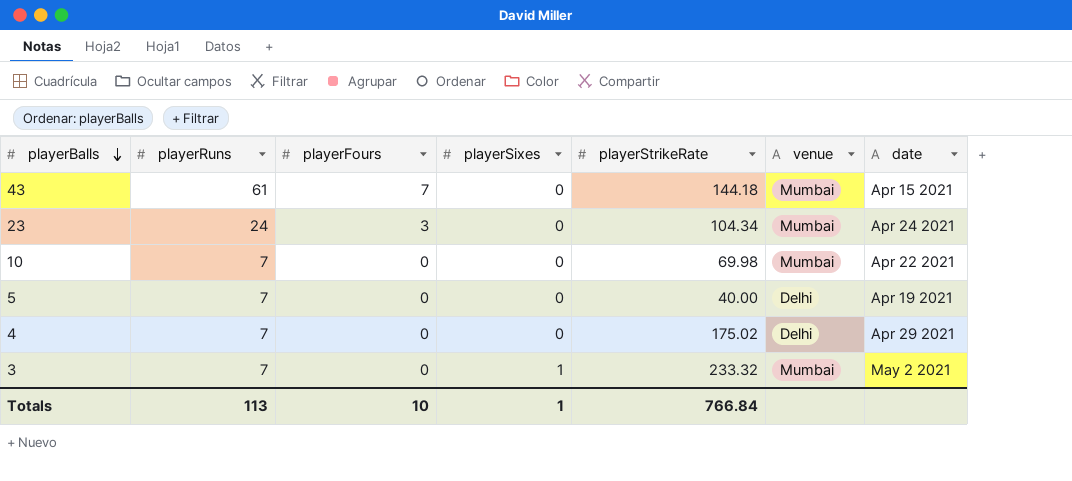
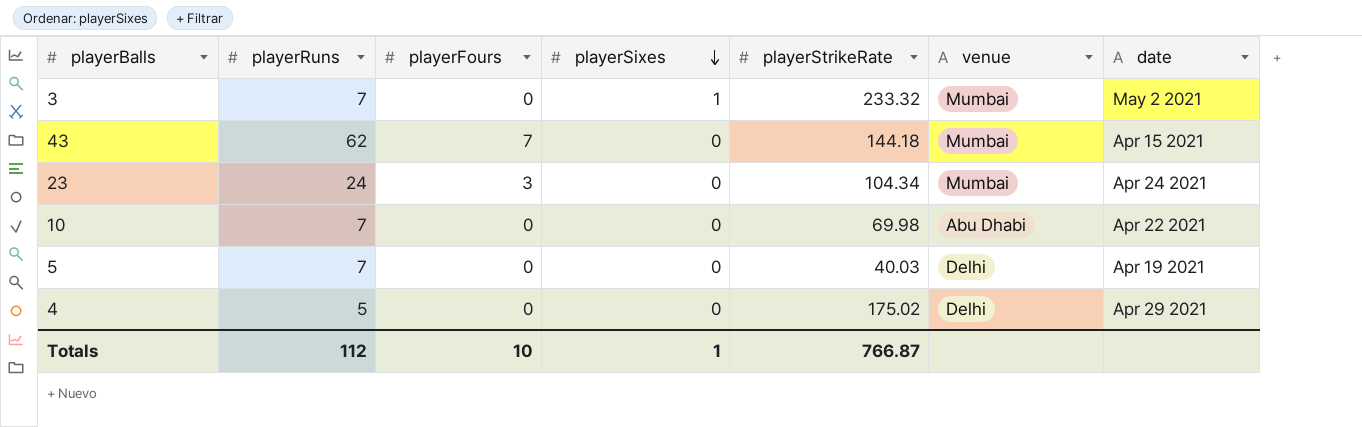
row order: playerBalls descending -> playerSixes descending
43 | playerRuns: 61 -> 62
10 | venue: Mumbai -> Abu Dhabi
5 | playerStrikeRate: 40.00 -> 40.03
4 | playerRuns: 7 -> 5
Totals | playerRuns: 113 -> 112
Totals | playerStrikeRate: 766.84 -> 766.87

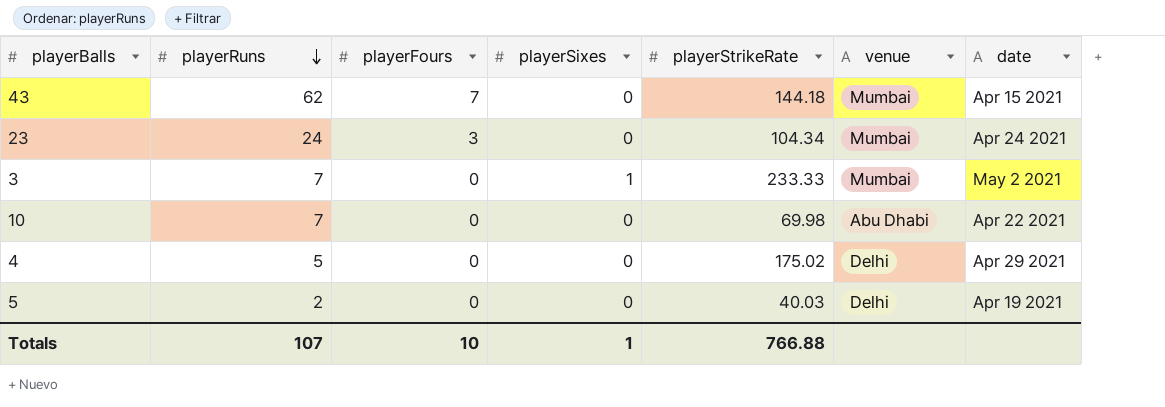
row order: playerSixes descending -> playerRuns descending
3 | playerStrikeRate: 233.32 -> 233.33
5 | playerRuns: 7 -> 2
Totals | playerRuns: 112 -> 107
Totals | playerStrikeRate: 766.87 -> 766.88

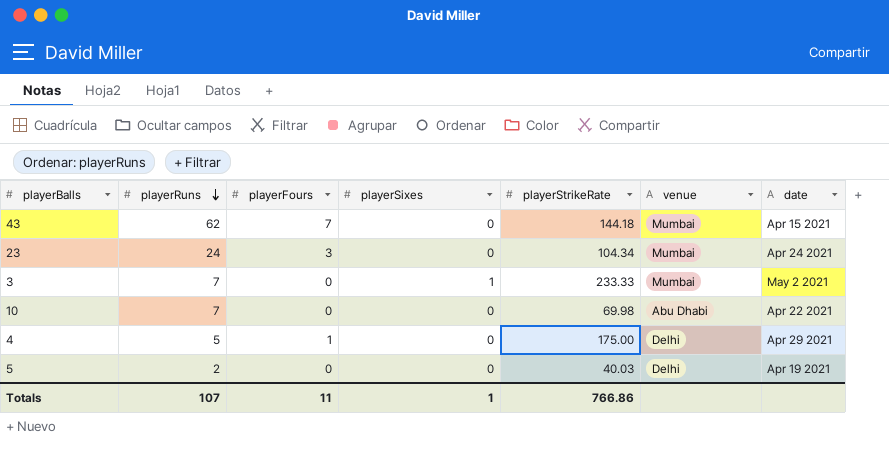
4 | playerFours: 0 -> 1
4 | playerStrikeRate: 175.02 -> 175.00
Totals | playerFours: 10 -> 11
Totals | playerStrikeRate: 766.88 -> 766.86

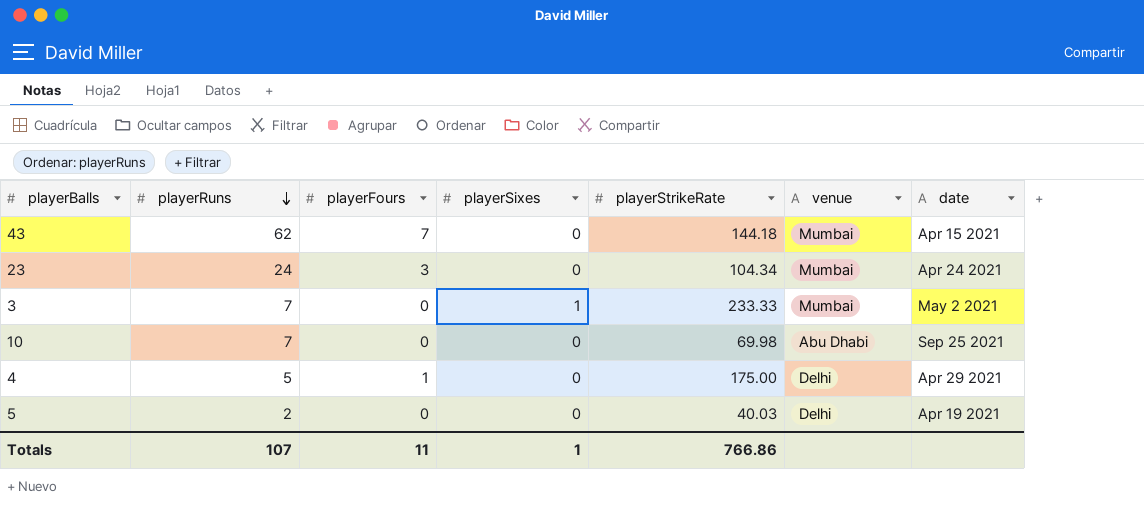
10 | date: Apr 22 2021 -> Sep 25 2021

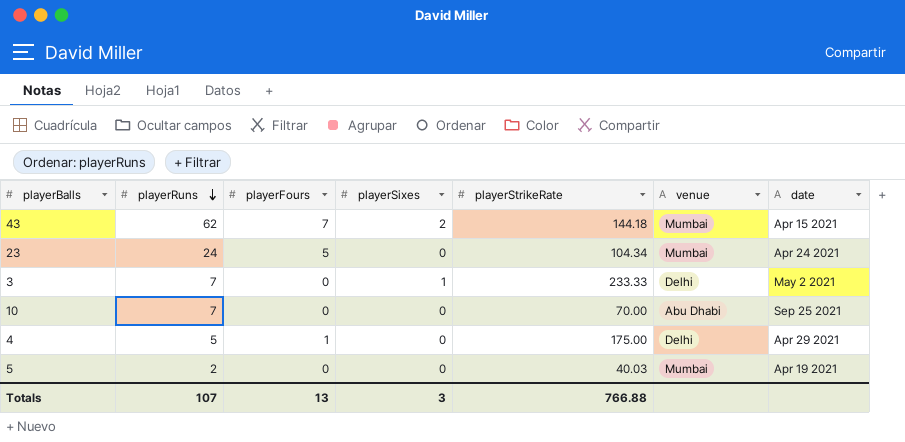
43 | playerSixes: 0 -> 2
23 | playerFours: 3 -> 5
3 | venue: Mumbai -> Delhi
10 | playerStrikeRate: 69.98 -> 70.00
5 | venue: Delhi -> Mumbai
Totals | playerFours: 11 -> 13
Totals | playerSixes: 1 -> 3
Totals | playerStrikeRate: 766.86 -> 766.88

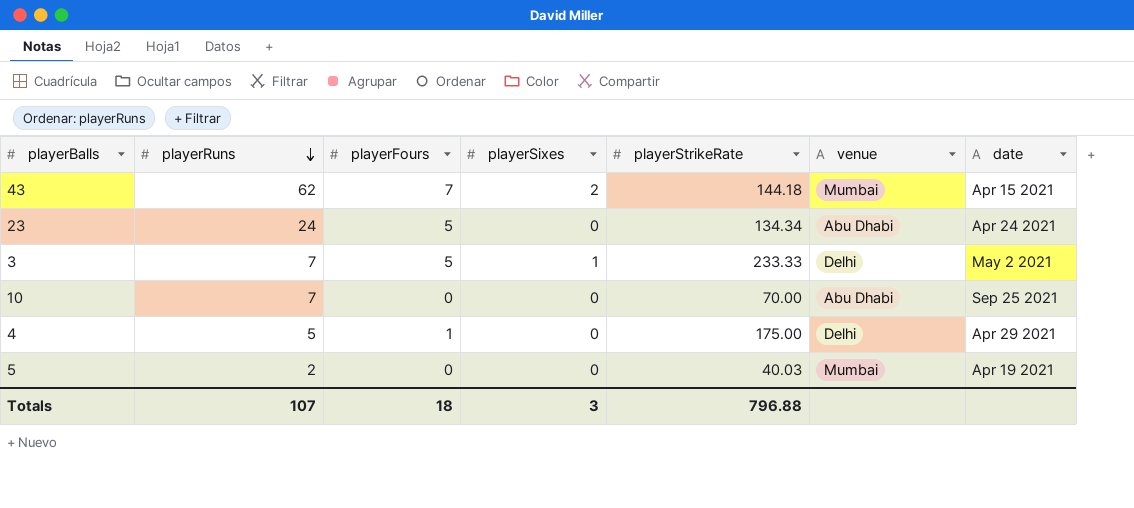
23 | playerStrikeRate: 104.34 -> 134.34
23 | venue: Mumbai -> Abu Dhabi
3 | playerFours: 0 -> 5
Totals | playerFours: 13 -> 18
Totals | playerStrikeRate: 766.88 -> 796.88

